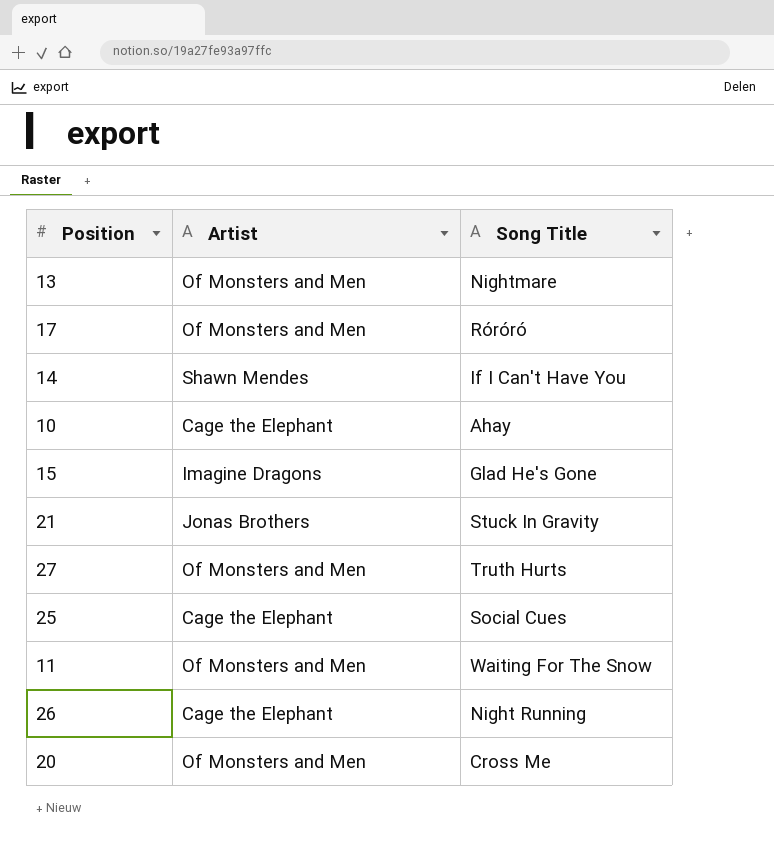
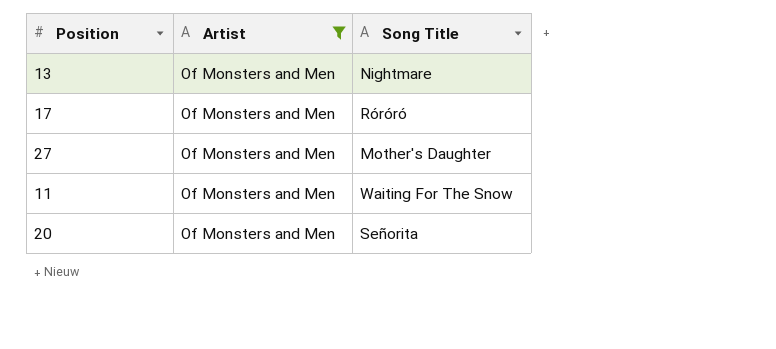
filter: none -> Artist = Of Monsters and Men
27 | Song Title: Truth Hurts -> Mother's Daughter
20 | Song Title: Cross Me -> Señorita

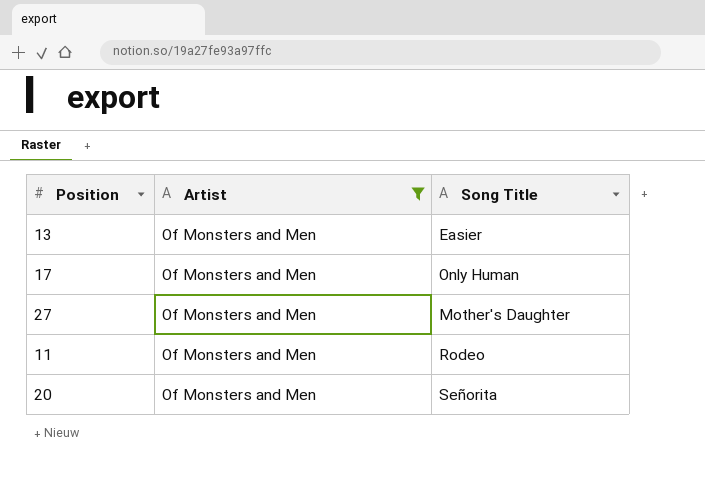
13 | Song Title: Nightmare -> Easier
17 | Song Title: Róróró -> Only Human
11 | Song Title: Waiting For The Snow -> Rodeo

